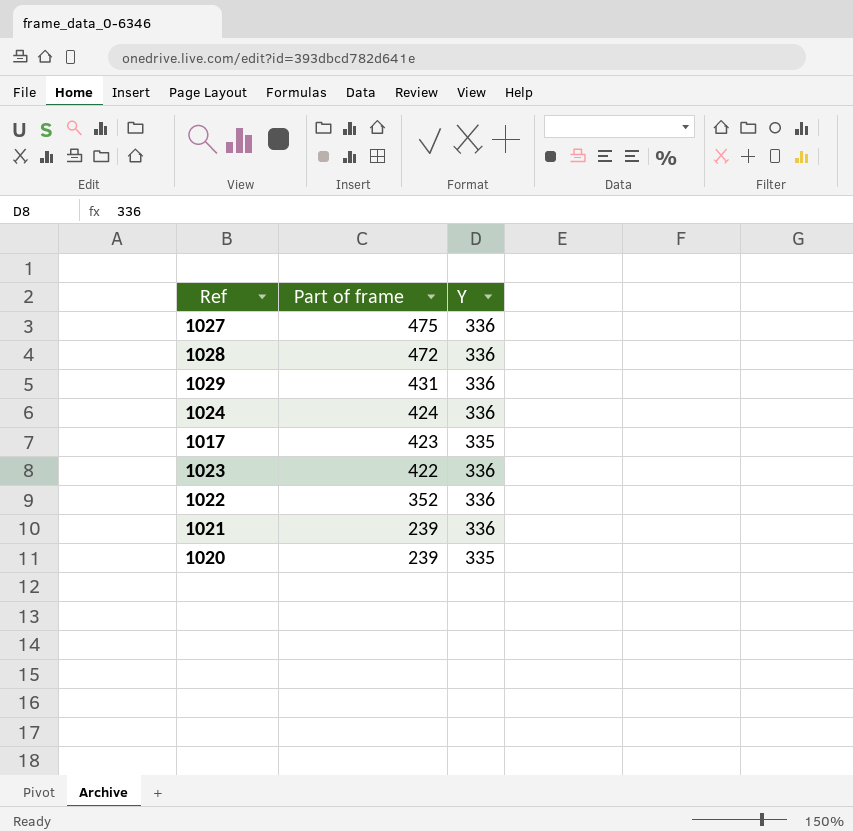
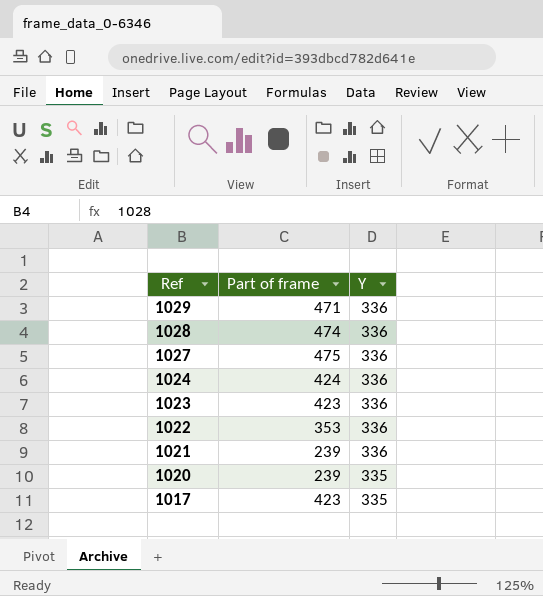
row order: Part of frame descending -> Ref descending
1029 | Part of frame: 431 -> 471
1028 | Part of frame: 472 -> 474
1023 | Part of frame: 422 -> 423
1022 | Part of frame: 352 -> 353

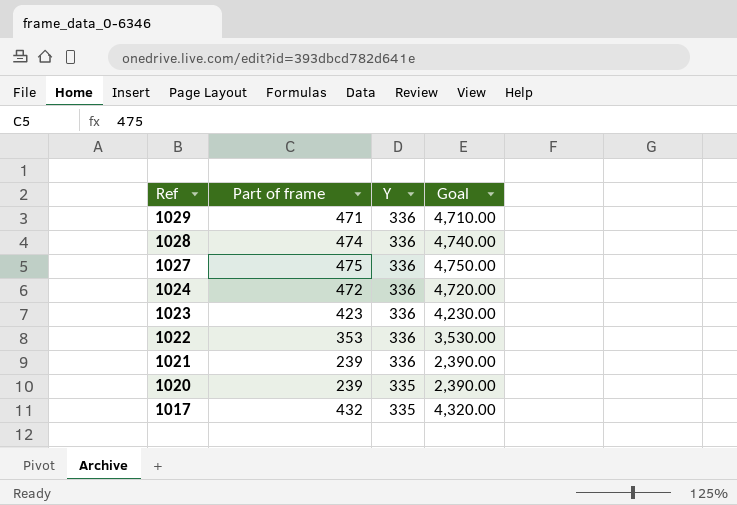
column Goal | formula: none -> [Part of frame] * 10
1024 | Part of frame: 424 -> 472
1017 | Part of frame: 423 -> 432

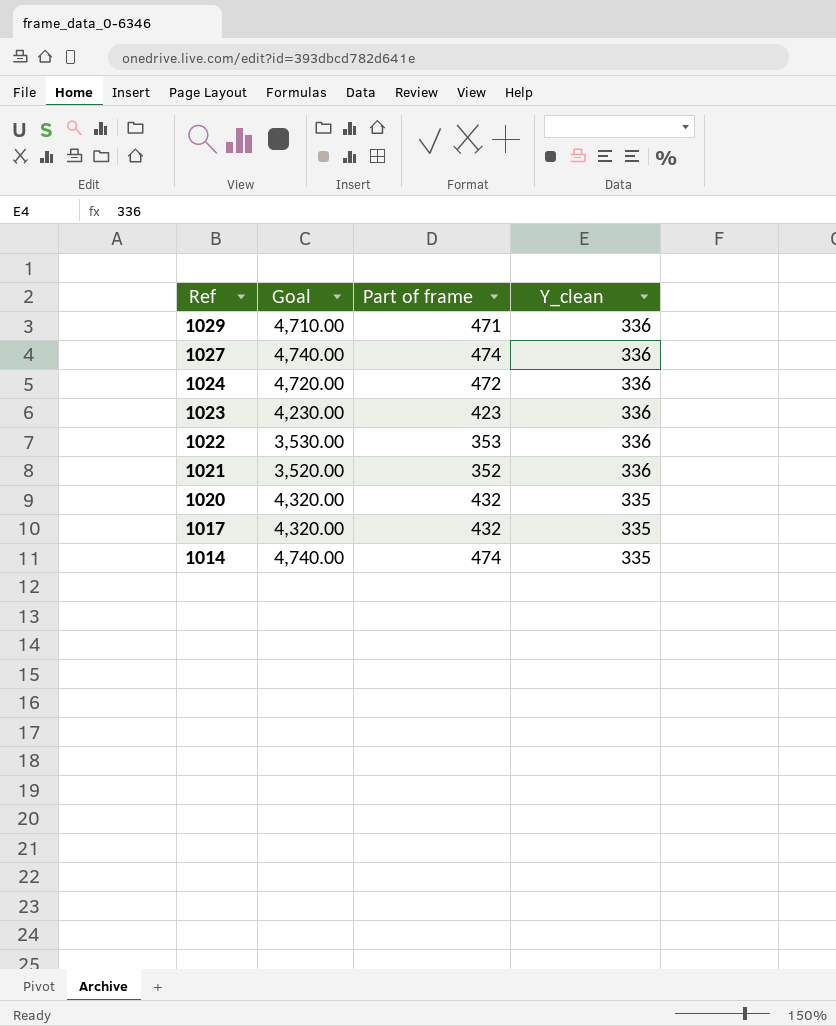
column Goal | position: 4 -> 2
column name: Y -> Y_clean
row 1028: 474 | 336 | 4,740.00 -> none
1027 | Goal: 4,750.00 -> 4,740.00
1027 | Part of frame: 475 -> 474
1021 | Goal: 2,390.00 -> 3,520.00
1021 | Part of frame: 239 -> 352
1020 | Goal: 2,390.00 -> 4,320.00
1020 | Part of frame: 239 -> 432
row 1014: none -> 4,740.00 | 474 | 335

